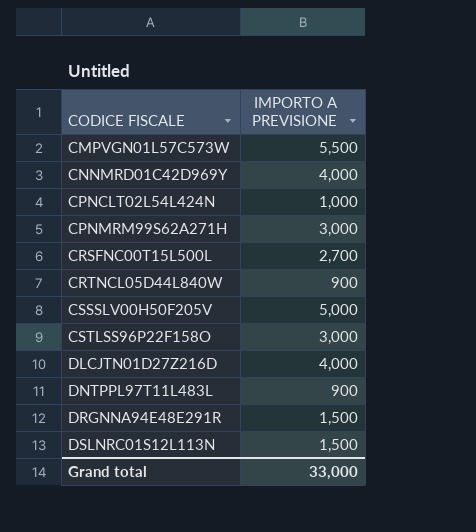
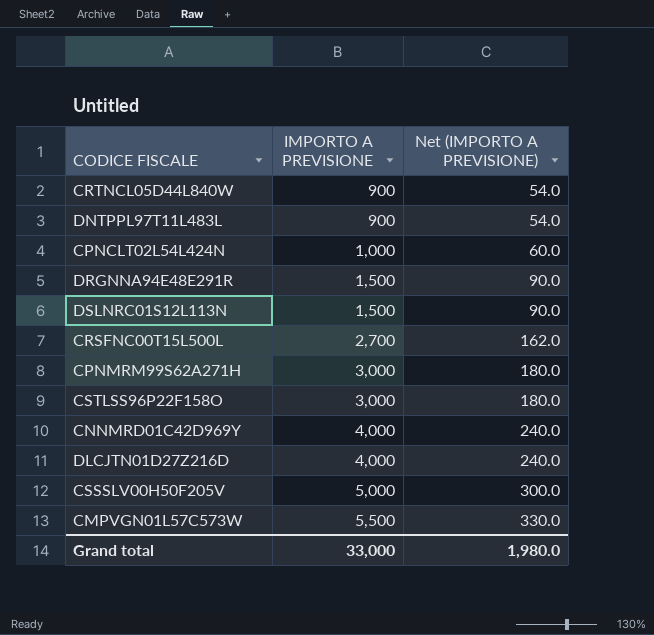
row order: CODICE FISCALE ascending -> IMPORTO A PREVISIONE ascending
column Net (IMPORTO A PREVISIONE) | formula: none -> [IMPORTO A PREVISIONE] * 0.06

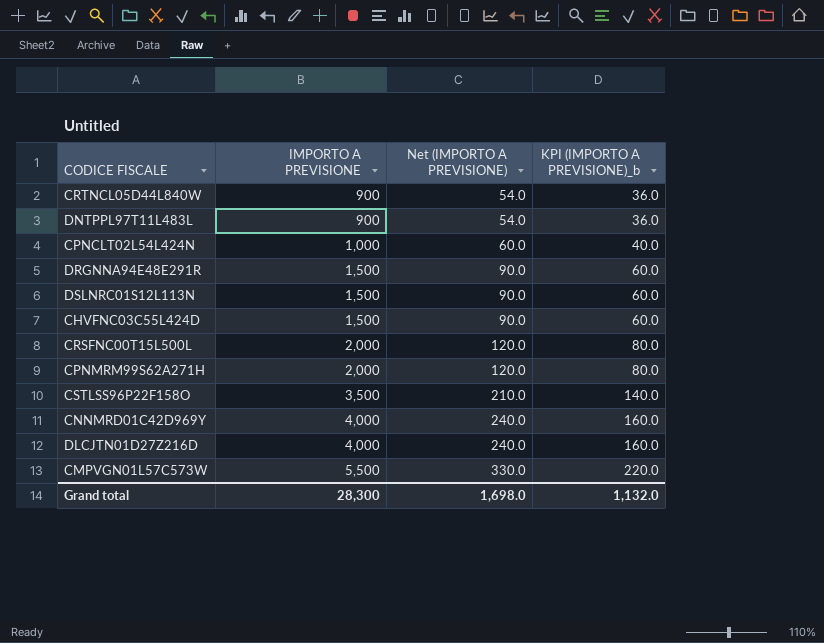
column KPI (IMPORTO A PREVISIONE)_b | formula: none -> [IMPORTO A PREVISIONE] * 0.04
row CSSSLV00H50F205V: 5,000 | 300.0 -> none
row CHVFNC03C55L424D: none -> 1,500 | 90.0 | 60.0
CRSFNC00T15L500L | IMPORTO A PREVISIONE: 2,700 -> 2,000
CRSFNC00T15L500L | Net (IMPORTO A PREVISIONE): 162.0 -> 120.0
CPNMRM99S62A271H | IMPORTO A PREVISIONE: 3,000 -> 2,000
CPNMRM99S62A271H | Net (IMPORTO A PREVISIONE): 180.0 -> 120.0
CSTLSS96P22F158O | IMPORTO A PREVISIONE: 3,000 -> 3,500
CSTLSS96P22F158O | Net (IMPORTO A PREVISIONE): 180.0 -> 210.0
Grand total | IMPORTO A PREVISIONE: 33,000 -> 28,300
Grand total | Net (IMPORTO A PREVISIONE): 1,980.0 -> 1,698.0

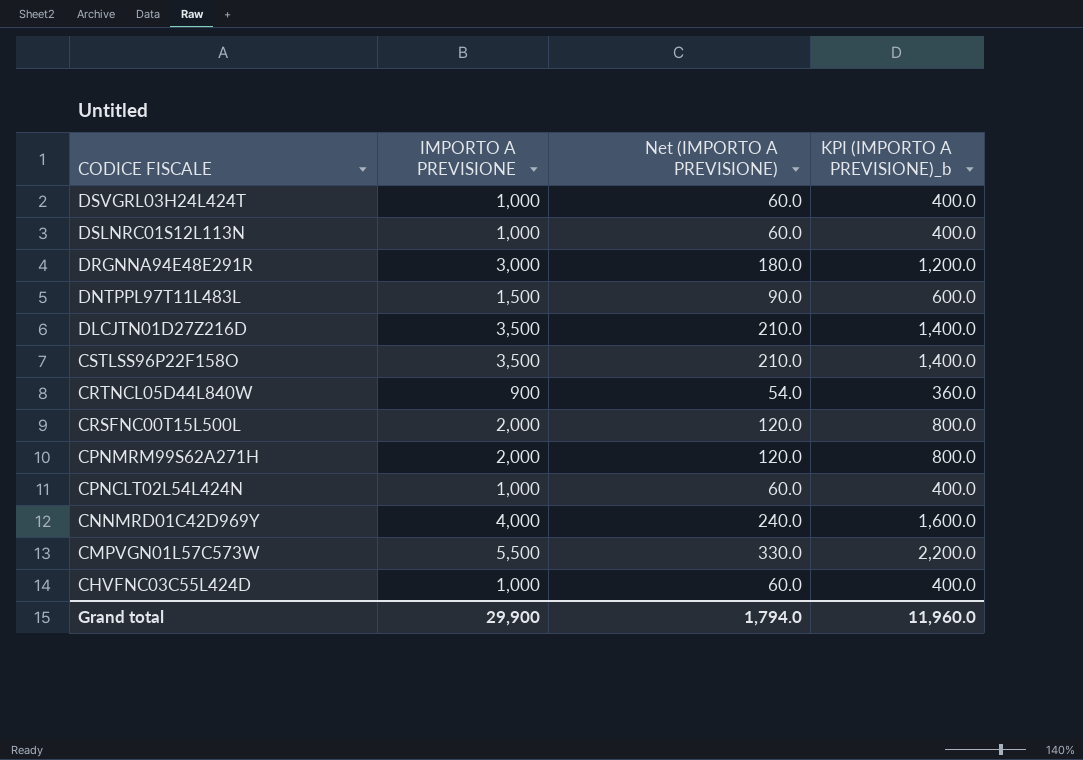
row order: IMPORTO A PREVISIONE ascending -> CODICE FISCALE descending
column KPI (IMPORTO A PREVISIONE)_b | formula: [IMPORTO A PREVISIONE] * 0.04 -> [IMPORTO A PREVISIONE] * 0.4
row DSVGRL03H24L424T: none -> 1,000 | 60.0 | 400.0
DSLNRC01S12L113N | IMPORTO A PREVISIONE: 1,500 -> 1,000
DSLNRC01S12L113N | Net (IMPORTO A PREVISIONE): 90.0 -> 60.0
DRGNNA94E48E291R | IMPORTO A PREVISIONE: 1,500 -> 3,000
DRGNNA94E48E291R | Net (IMPORTO A PREVISIONE): 90.0 -> 180.0
DNTPPL97T11L483L | IMPORTO A PREVISIONE: 900 -> 1,500
DNTPPL97T11L483L | Net (IMPORTO A PREVISIONE): 54.0 -> 90.0
DLCJTN01D27Z216D | IMPORTO A PREVISIONE: 4,000 -> 3,500
DLCJTN01D27Z216D | Net (IMPORTO A PREVISIONE): 240.0 -> 210.0
CHVFNC03C55L424D | IMPORTO A PREVISIONE: 1,500 -> 1,000
CHVFNC03C55L424D | Net (IMPORTO A PREVISIONE): 90.0 -> 60.0
Grand total | IMPORTO A PREVISIONE: 28,300 -> 29,900
Grand total | Net (IMPORTO A PREVISIONE): 1,698.0 -> 1,794.0
Grand total | KPI (IMPORTO A PREVISIONE)_b: 1,132.0 -> 11,960.0

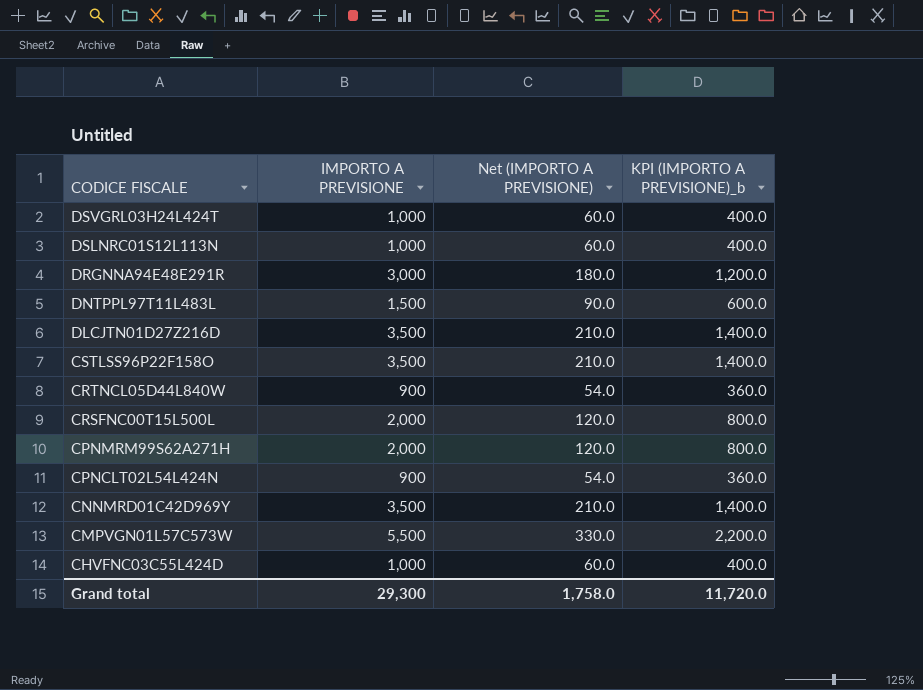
CPNCLT02L54L424N | IMPORTO A PREVISIONE: 1,000 -> 900
CPNCLT02L54L424N | Net (IMPORTO A PREVISIONE): 60.0 -> 54.0
CPNCLT02L54L424N | KPI (IMPORTO A PREVISIONE)_b: 400.0 -> 360.0
CNNMRD01C42D969Y | IMPORTO A PREVISIONE: 4,000 -> 3,500
CNNMRD01C42D969Y | Net (IMPORTO A PREVISIONE): 240.0 -> 210.0
CNNMRD01C42D969Y | KPI (IMPORTO A PREVISIONE)_b: 1,600.0 -> 1,400.0
Grand total | IMPORTO A PREVISIONE: 29,900 -> 29,300
Grand total | Net (IMPORTO A PREVISIONE): 1,794.0 -> 1,758.0
Grand total | KPI (IMPORTO A PREVISIONE)_b: 11,960.0 -> 11,720.0

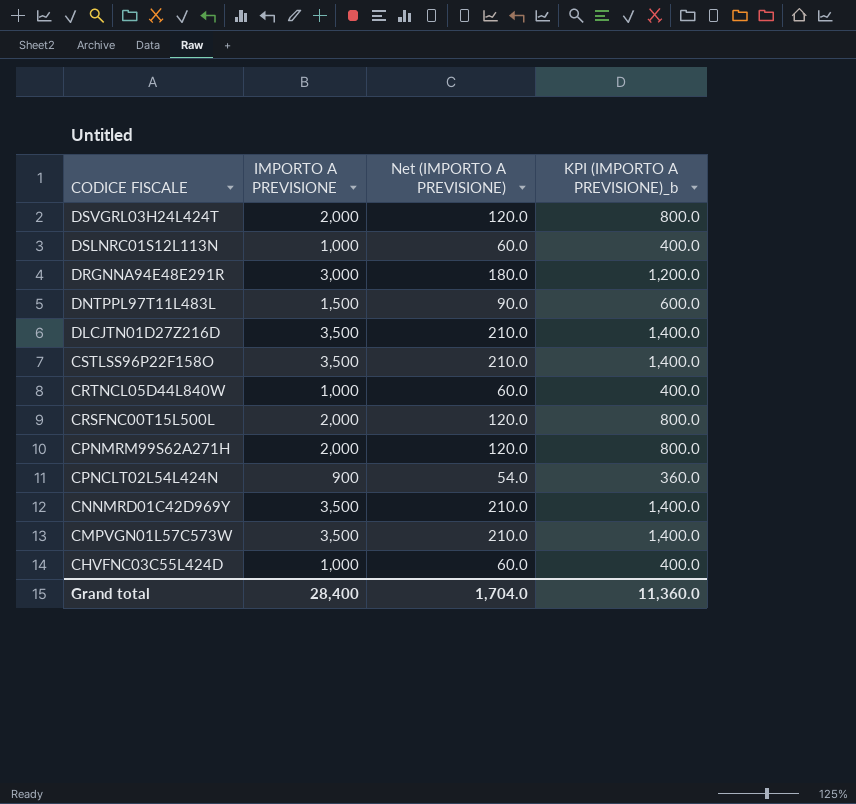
DSVGRL03H24L424T | IMPORTO A PREVISIONE: 1,000 -> 2,000
DSVGRL03H24L424T | Net (IMPORTO A PREVISIONE): 60.0 -> 120.0
DSVGRL03H24L424T | KPI (IMPORTO A PREVISIONE)_b: 400.0 -> 800.0
CRTNCL05D44L840W | IMPORTO A PREVISIONE: 900 -> 1,000
CRTNCL05D44L840W | Net (IMPORTO A PREVISIONE): 54.0 -> 60.0
CRTNCL05D44L840W | KPI (IMPORTO A PREVISIONE)_b: 360.0 -> 400.0
CMPVGN01L57C573W | IMPORTO A PREVISIONE: 5,500 -> 3,500
CMPVGN01L57C573W | Net (IMPORTO A PREVISIONE): 330.0 -> 210.0
CMPVGN01L57C573W | KPI (IMPORTO A PREVISIONE)_b: 2,200.0 -> 1,400.0
Grand total | IMPORTO A PREVISIONE: 29,300 -> 28,400
Grand total | Net (IMPORTO A PREVISIONE): 1,758.0 -> 1,704.0
Grand total | KPI (IMPORTO A PREVISIONE)_b: 11,720.0 -> 11,360.0

